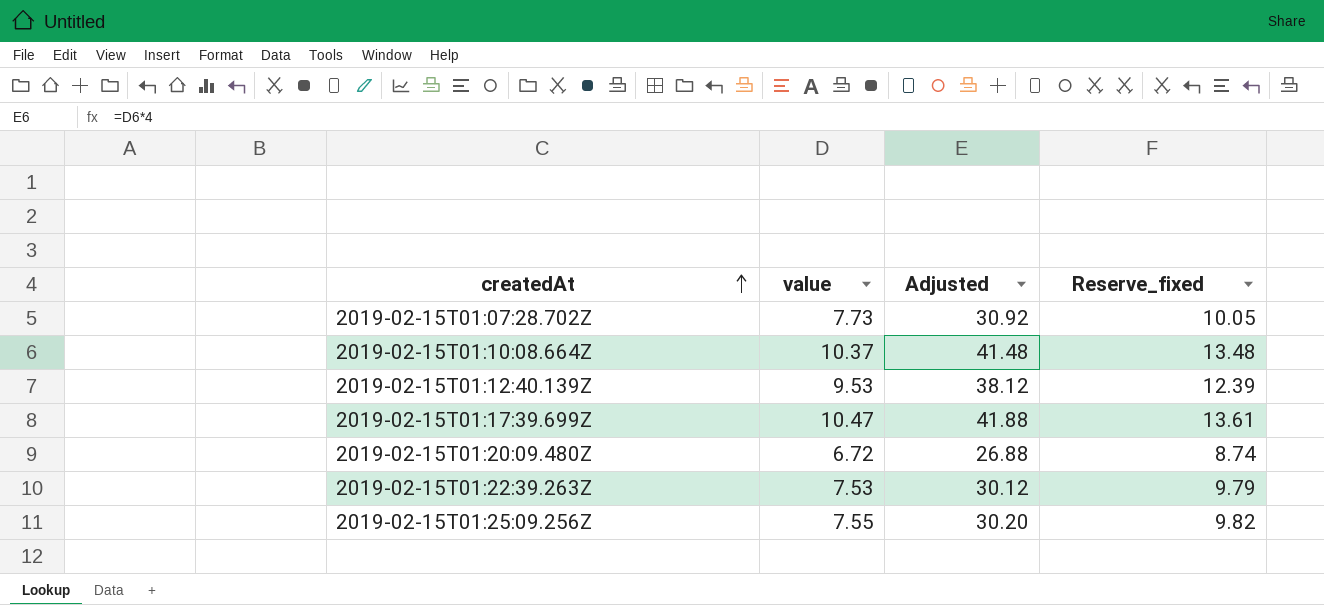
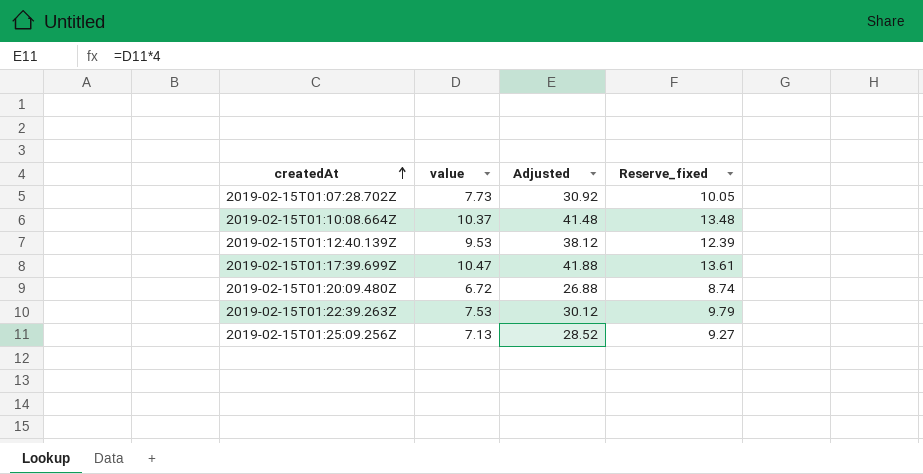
2019-02-15T01:25:09.256Z | value: 7.55 -> 7.13
2019-02-15T01:25:09.256Z | Adjusted: 30.20 -> 28.52
2019-02-15T01:25:09.256Z | Reserve_fixed: 9.82 -> 9.27

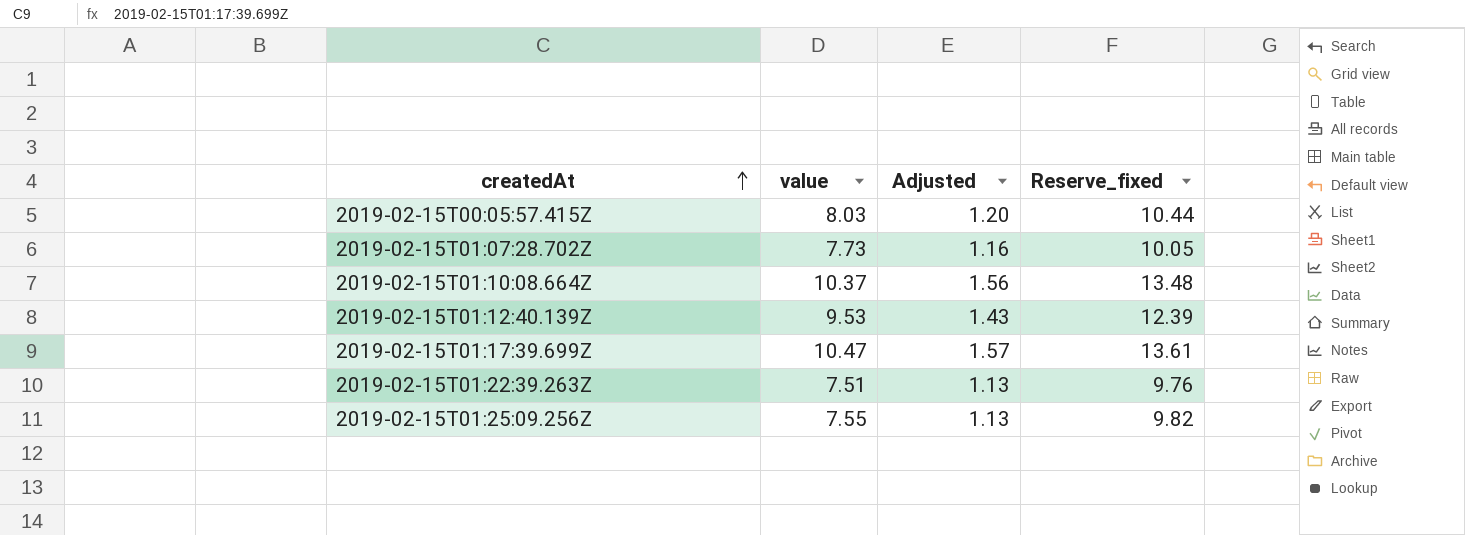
column Adjusted | formula: [value] * 4 -> [value] * 0.15
row 2019-02-15T01:20:09.480Z: 6.72 | 26.88 | 8.74 -> none
row 2019-02-15T00:05:57.415Z: none -> 8.03 | 1.20 | 10.44
2019-02-15T01:22:39.263Z | value: 7.53 -> 7.51
2019-02-15T01:22:39.263Z | Reserve_fixed: 9.79 -> 9.76
2019-02-15T01:25:09.256Z | value: 7.13 -> 7.55
2019-02-15T01:25:09.256Z | Reserve_fixed: 9.27 -> 9.82

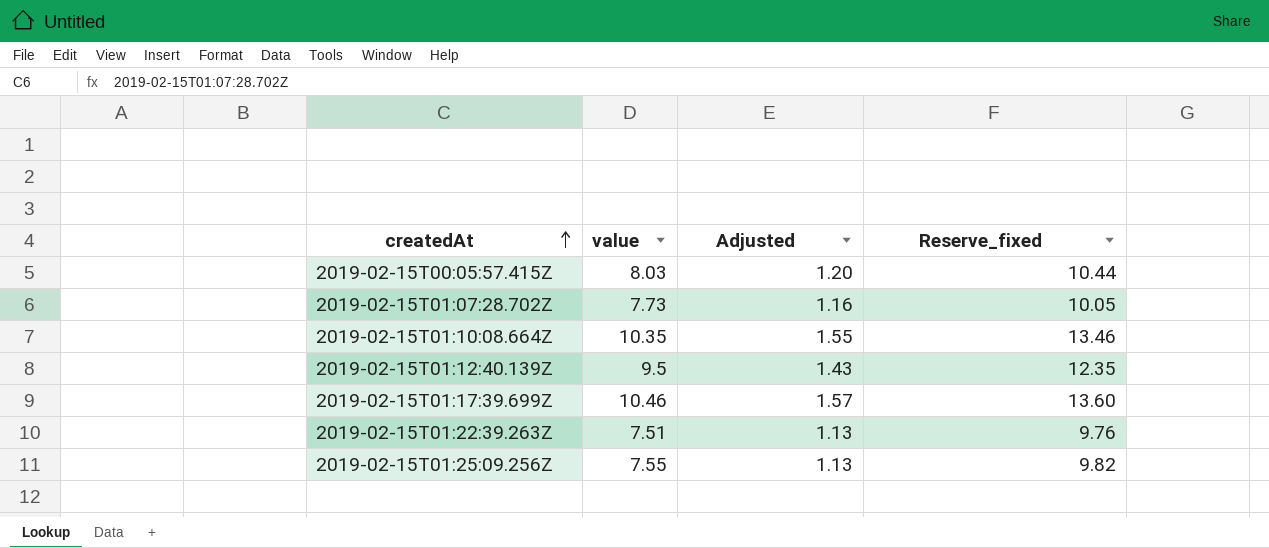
2019-02-15T01:10:08.664Z | value: 10.37 -> 10.35
2019-02-15T01:10:08.664Z | Adjusted: 1.56 -> 1.55
2019-02-15T01:10:08.664Z | Reserve_fixed: 13.48 -> 13.46
2019-02-15T01:12:40.139Z | value: 9.53 -> 9.5
2019-02-15T01:12:40.139Z | Reserve_fixed: 12.39 -> 12.35
2019-02-15T01:17:39.699Z | value: 10.47 -> 10.46
2019-02-15T01:17:39.699Z | Reserve_fixed: 13.61 -> 13.60

